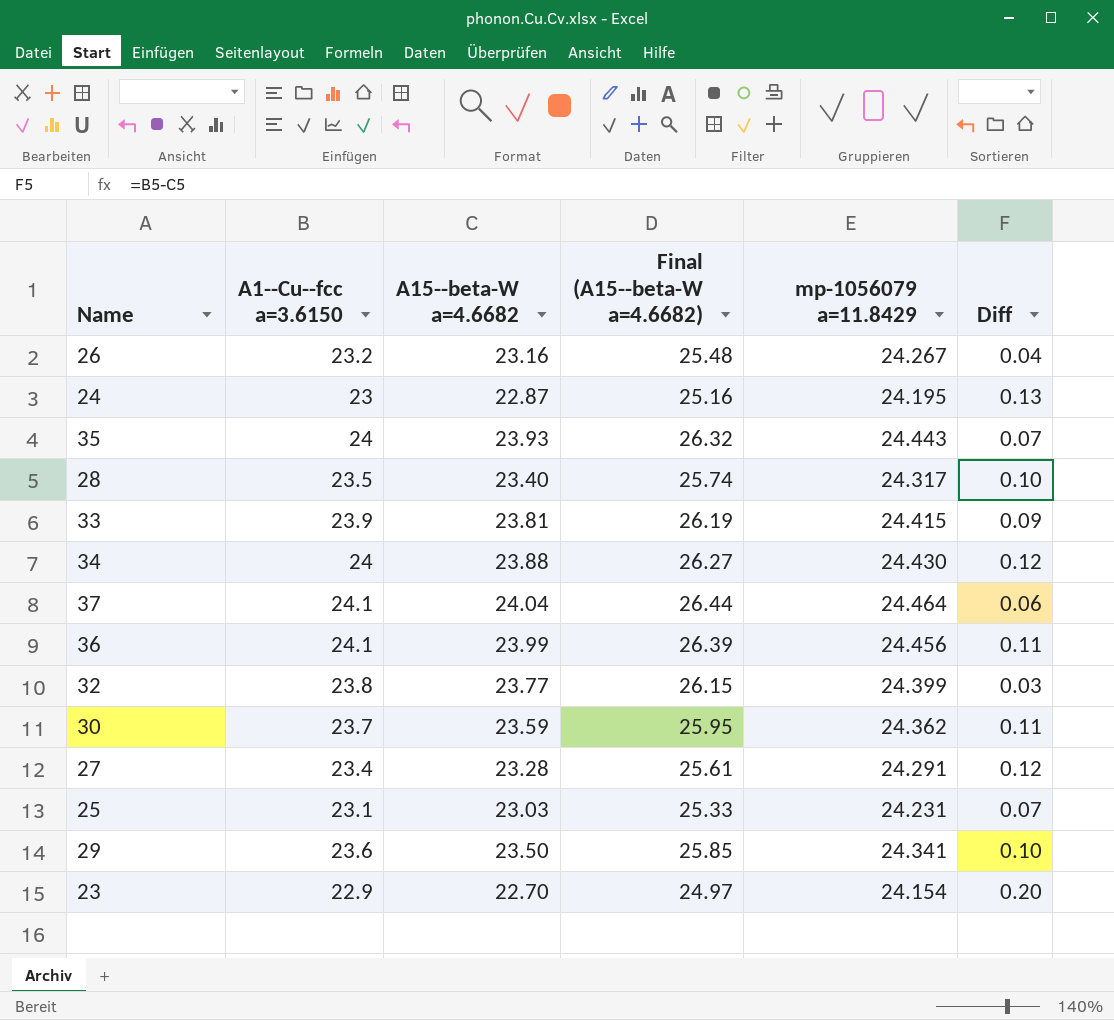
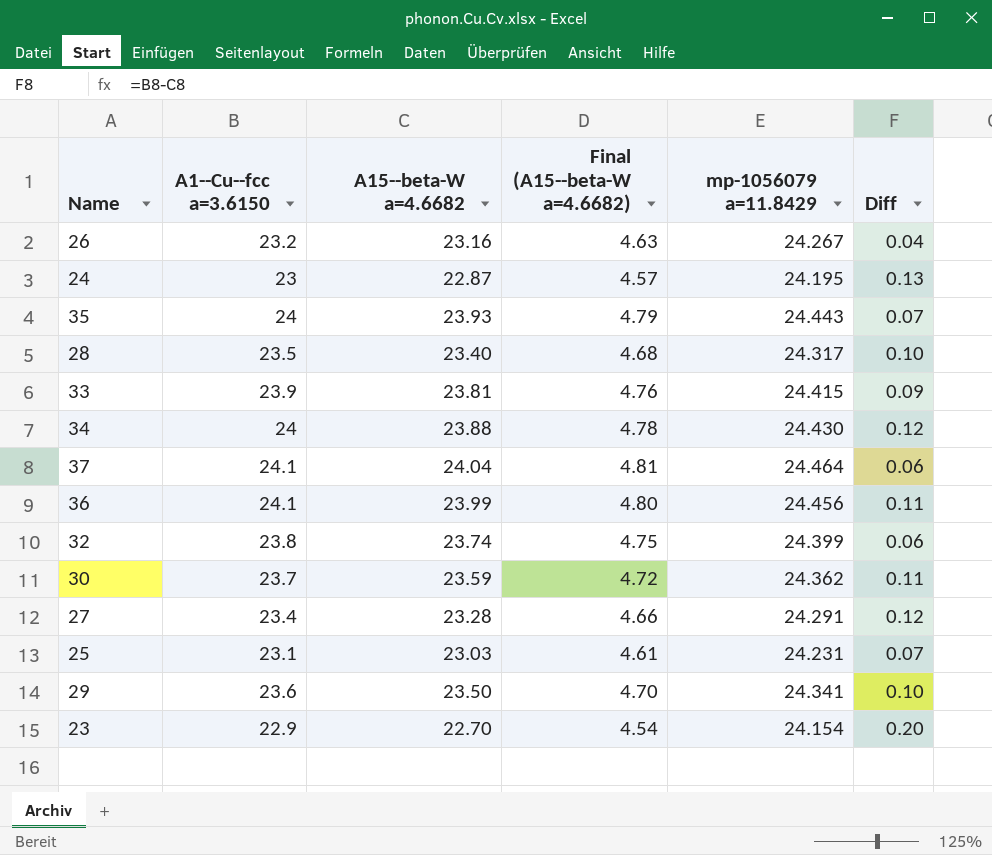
column Final (A15--beta-W a=4.6682) | formula: [A15--beta-W a=4.6682] * 1.1 -> [A15--beta-W a=4.6682] * 0.2
32 | A15--beta-W a=4.6682: 23.77 -> 23.74
32 | Diff: 0.03 -> 0.06

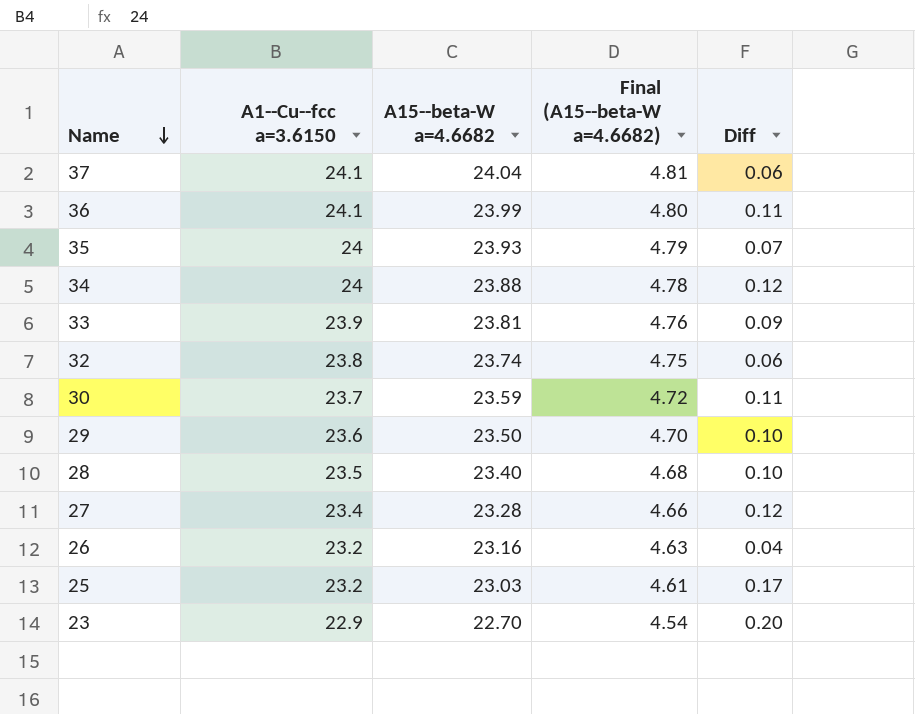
row order: none -> Name descending
column mp-1056079 a=11.8429 | position: 5 -> none
row 24: 23 | 22.87 | 4.57 | 24.195 | 0.13 -> none
25 | A1--Cu--fcc a=3.6150: 23.1 -> 23.2
25 | Diff: 0.07 -> 0.17

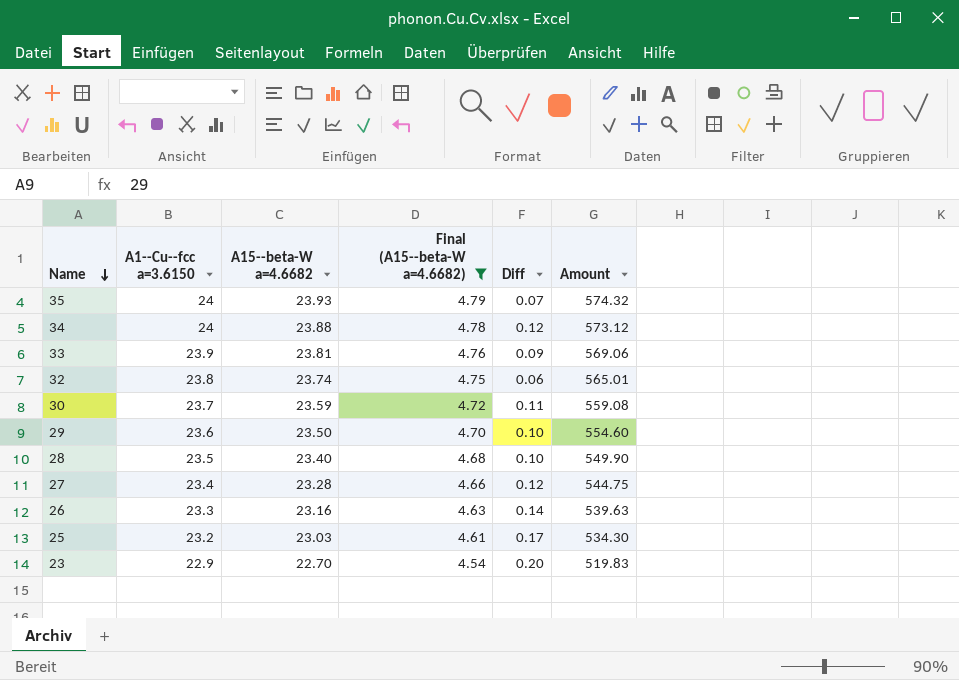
filter: none -> Final (A15--beta-W a=4.6682) <= 4.79
column Amount | formula: none -> [A1--Cu--fcc a=3.6150] * [A15--beta-W a=4.6682]
26 | A1--Cu--fcc a=3.6150: 23.2 -> 23.3
26 | Diff: 0.04 -> 0.14

